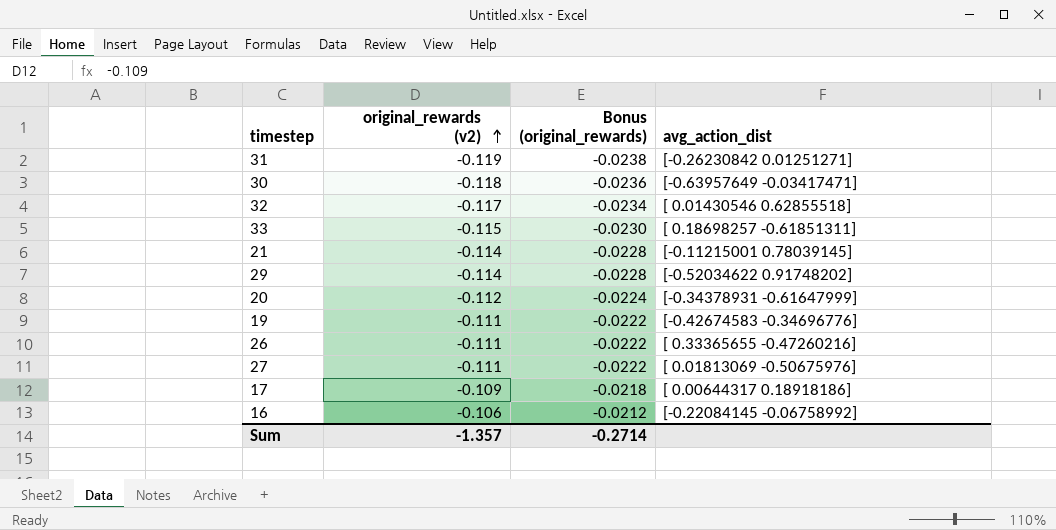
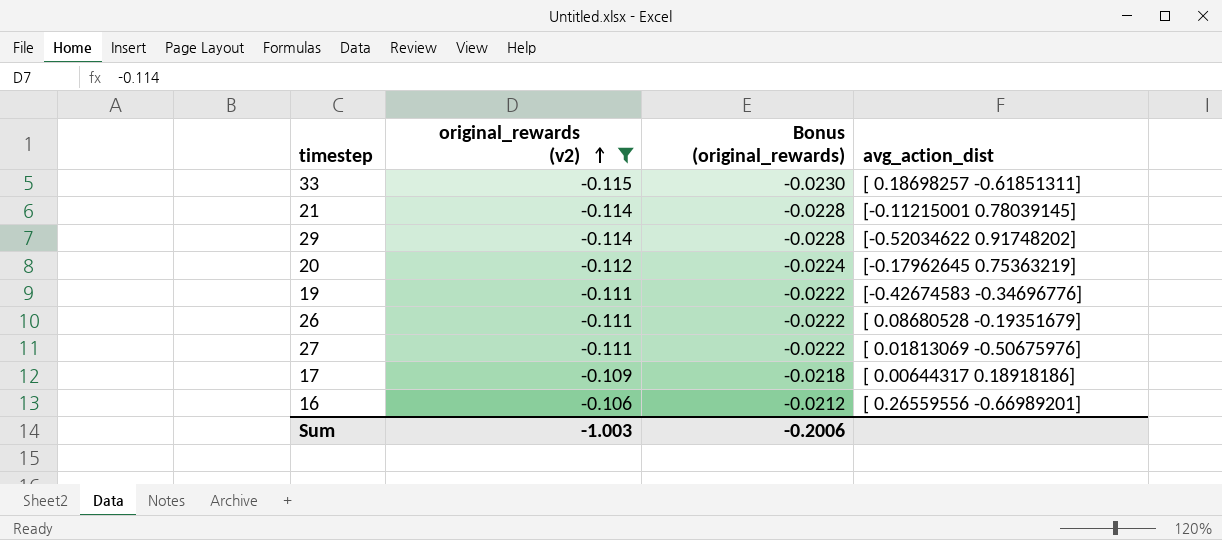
filter: none -> original_rewards (v2) >= -0.115
20 | avg_action_dist: [-0.34378931 -0.61647999] -> [-0.17962645 0.75363219]
26 | avg_action_dist: [ 0.33365655 -0.47260216] -> [ 0.08680528 -0.19351679]
16 | avg_action_dist: [-0.22084145 -0.06758992] -> [ 0.26559556 -0.66989201]
Sum | original_rewards (v2): -1.357 -> -1.003
Sum | Bonus (original_rewards): -0.2714 -> -0.2006

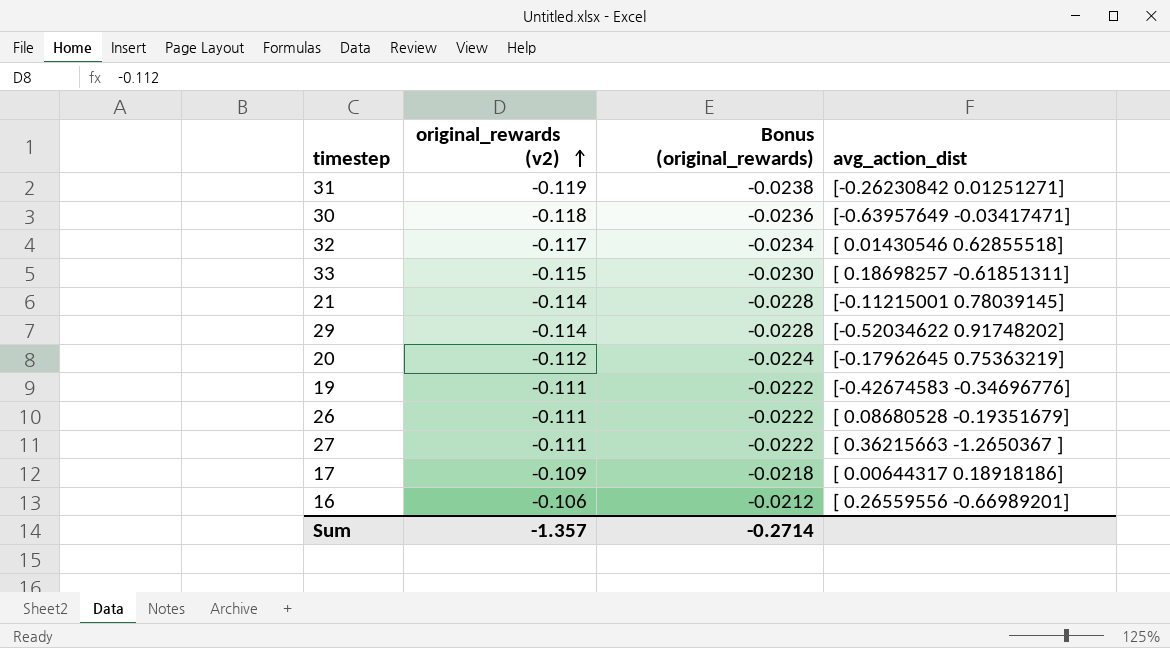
filter: original_rewards (v2) >= -0.115 -> none
27 | avg_action_dist: [ 0.01813069 -0.50675976] -> [ 0.36215663 -1.2650367 ]
Sum | original_rewards (v2): -1.003 -> -1.357
Sum | Bonus (original_rewards): -0.2006 -> -0.2714

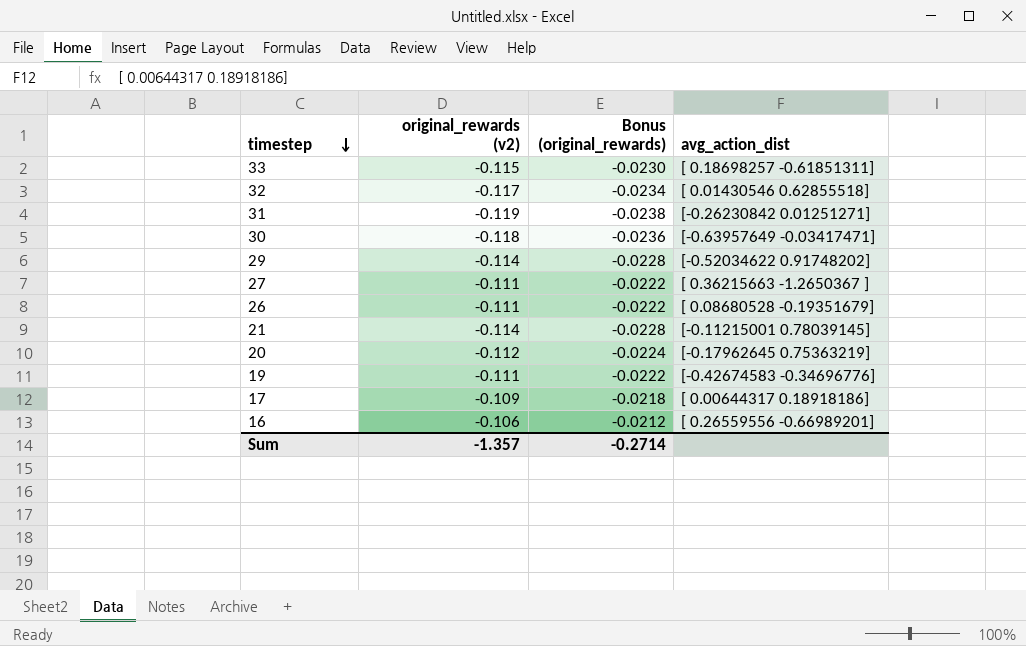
row order: original_rewards (v2) ascending -> timestep descending

